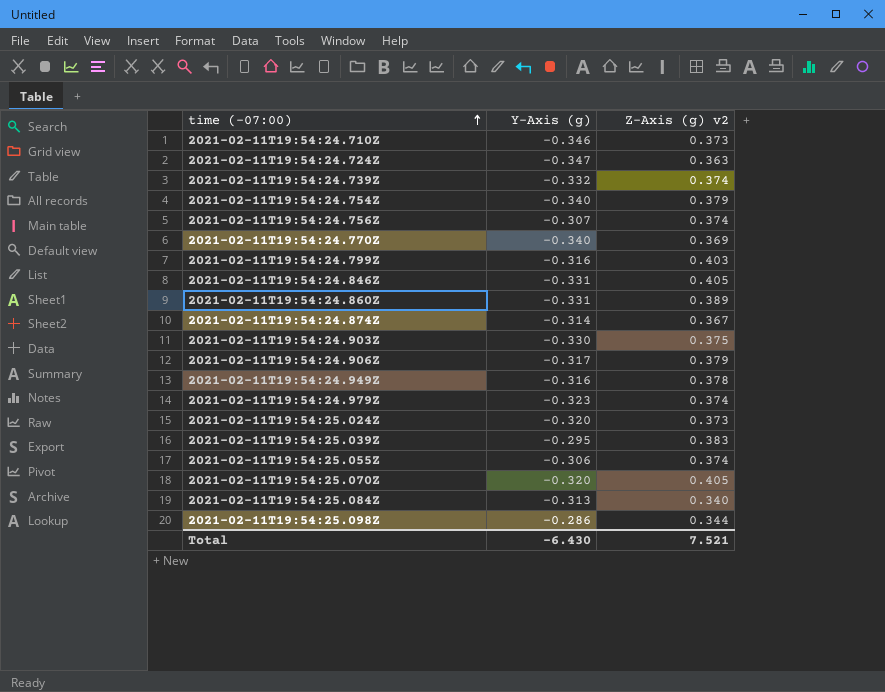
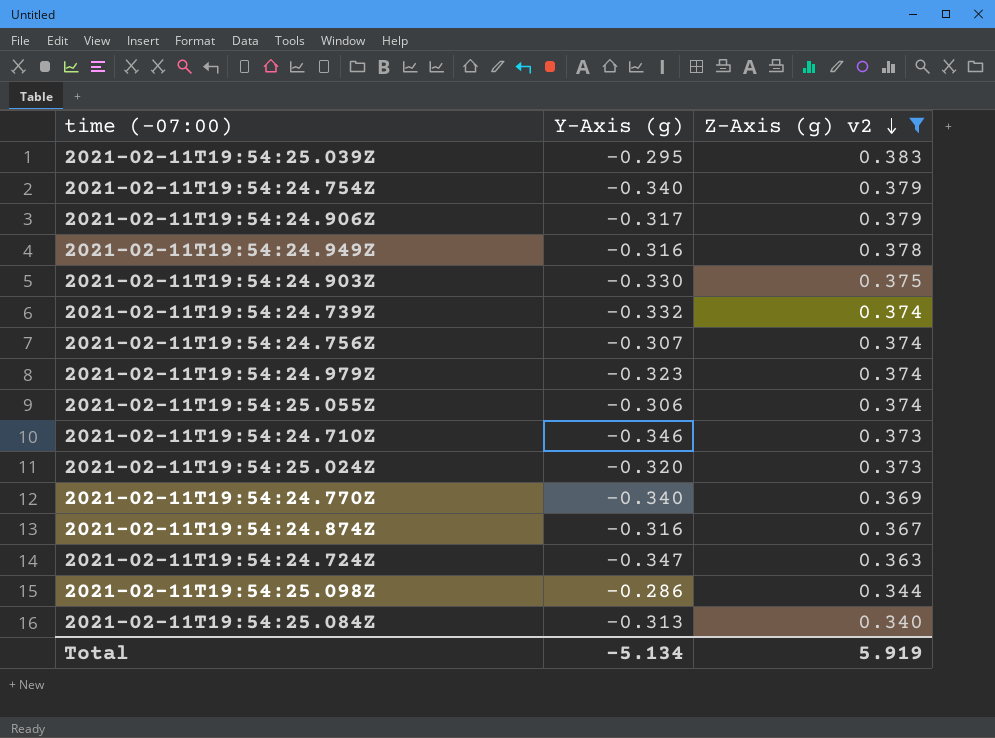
filter: none -> Z-Axis (g) v2 <= 0.383
row order: time (-07:00) ascending -> Z-Axis (g) v2 descending
2021-02-11T19:54:24.874Z | Y-Axis (g): -0.314 -> -0.316
Total | Y-Axis (g): -6.430 -> -5.134
Total | Z-Axis (g) v2: 7.521 -> 5.919

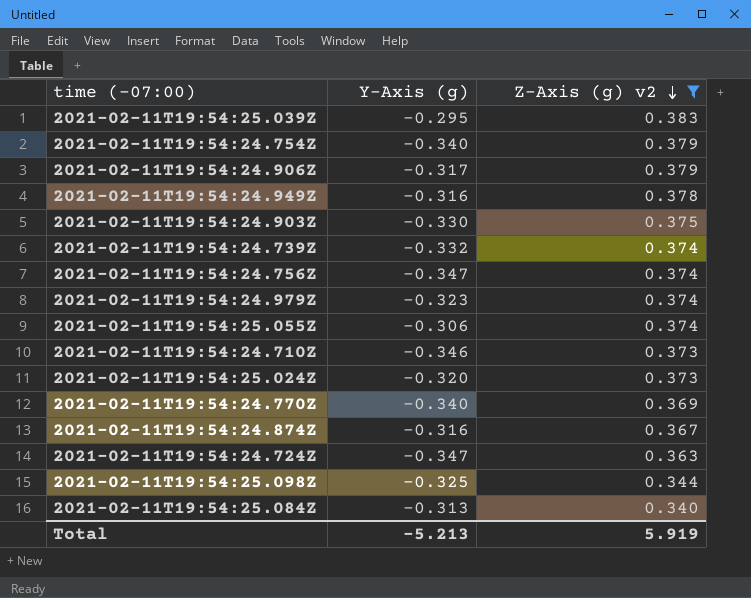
2021-02-11T19:54:24.756Z | Y-Axis (g): -0.307 -> -0.347
2021-02-11T19:54:25.098Z | Y-Axis (g): -0.286 -> -0.325
Total | Y-Axis (g): -5.134 -> -5.213

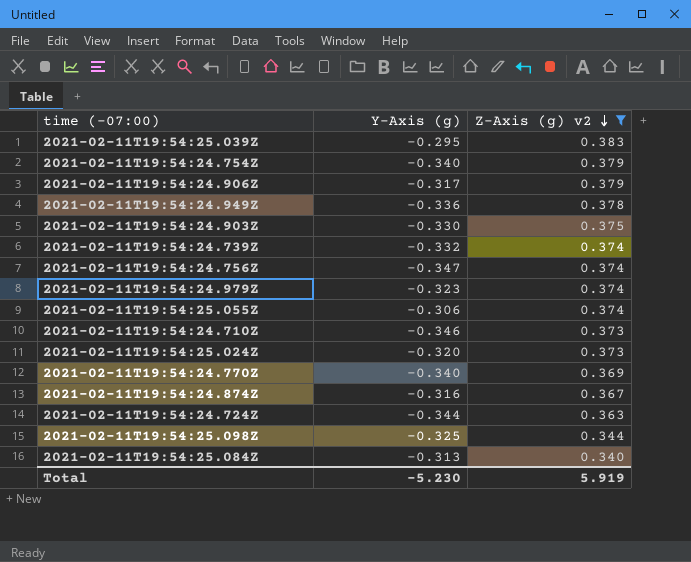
2021-02-11T19:54:24.949Z | Y-Axis (g): -0.316 -> -0.336
2021-02-11T19:54:24.724Z | Y-Axis (g): -0.347 -> -0.344
Total | Y-Axis (g): -5.213 -> -5.230

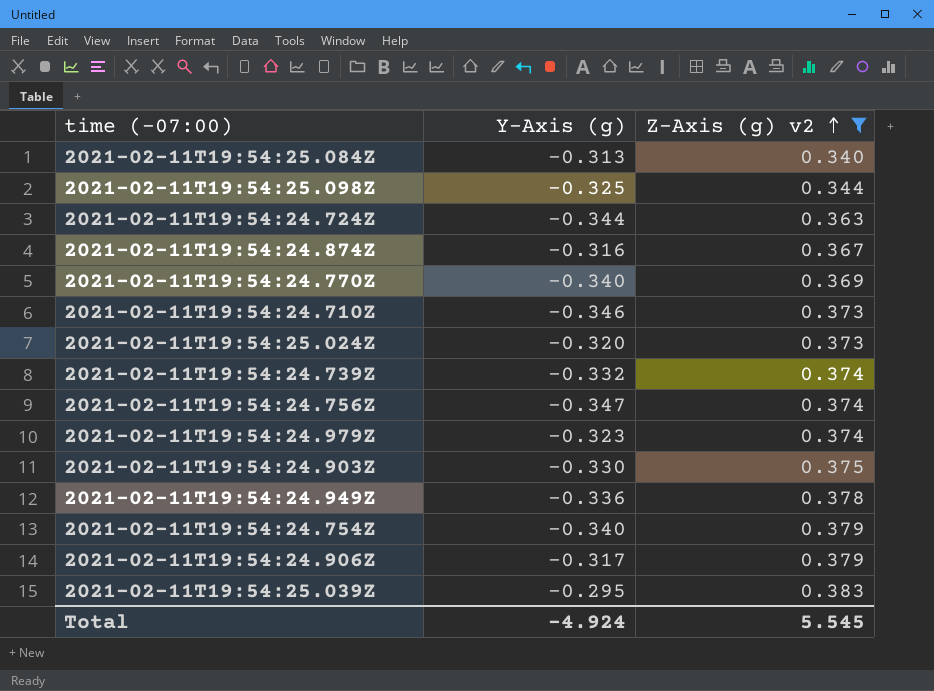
row order: Z-Axis (g) v2 descending -> Z-Axis (g) v2 ascending
row 2021-02-11T19:54:25.055Z: -0.306 | 0.374 -> none
Total | Y-Axis (g): -5.230 -> -4.924
Total | Z-Axis (g) v2: 5.919 -> 5.545

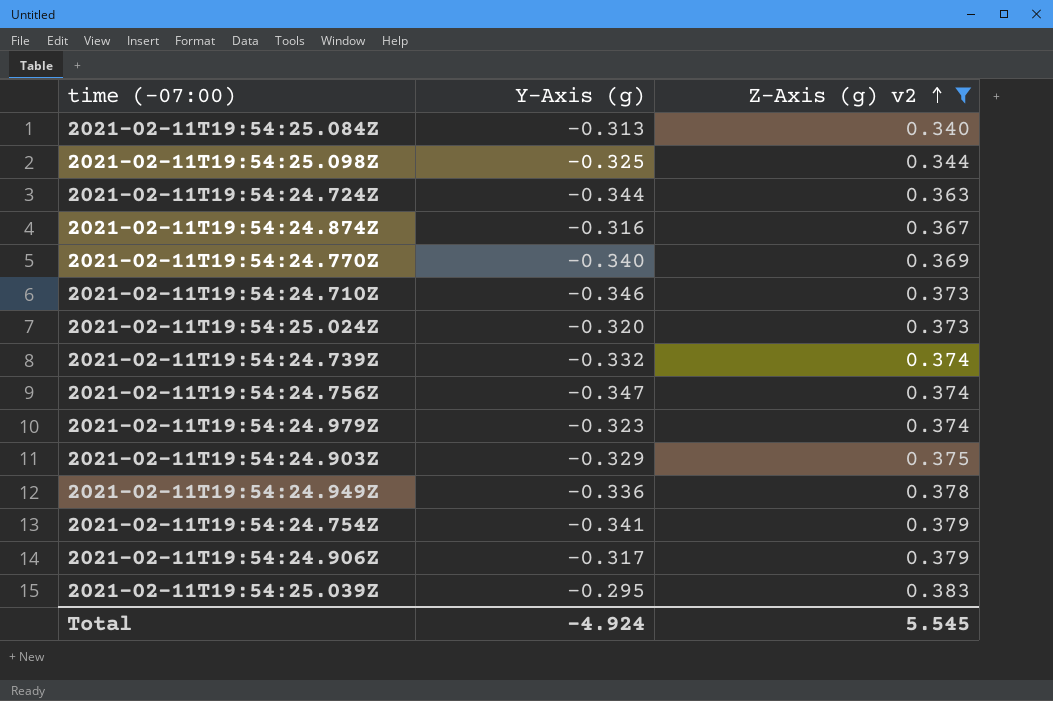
2021-02-11T19:54:24.903Z | Y-Axis (g): -0.330 -> -0.329
2021-02-11T19:54:24.754Z | Y-Axis (g): -0.340 -> -0.341

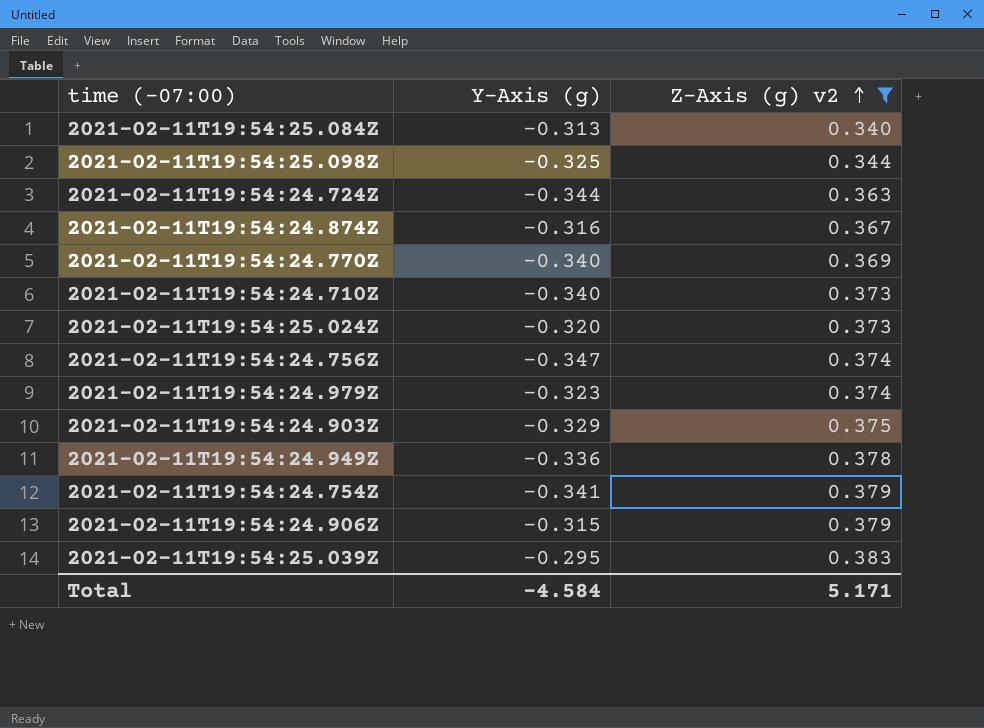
row 2021-02-11T19:54:24.739Z: -0.332 | 0.374 -> none
2021-02-11T19:54:24.710Z | Y-Axis (g): -0.346 -> -0.340
2021-02-11T19:54:24.906Z | Y-Axis (g): -0.317 -> -0.315
Total | Y-Axis (g): -4.924 -> -4.584
Total | Z-Axis (g) v2: 5.545 -> 5.171

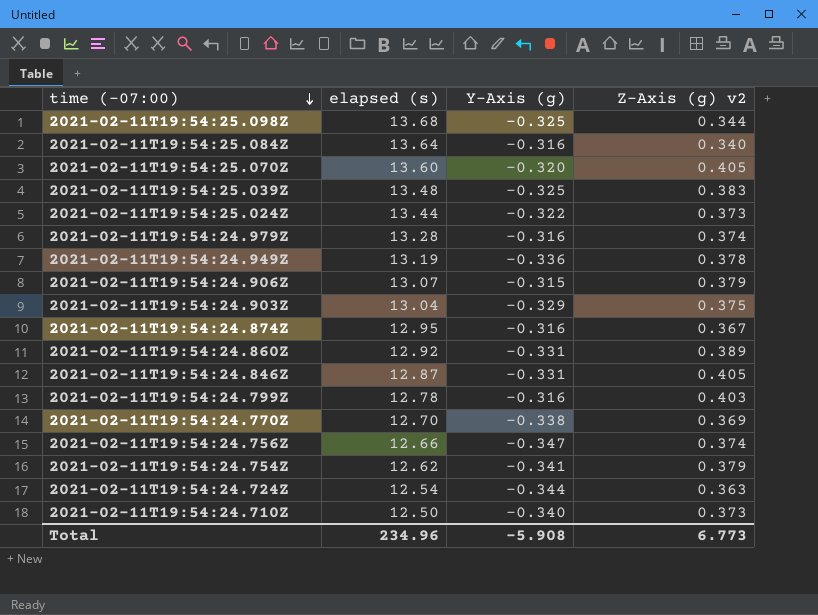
filter: Z-Axis (g) v2 <= 0.383 -> none
row order: Z-Axis (g) v2 ascending -> time (-07:00) descending
column elapsed (s) | position: none -> 2
2021-02-11T19:54:25.084Z | Y-Axis (g): -0.313 -> -0.316
2021-02-11T19:54:25.039Z | Y-Axis (g): -0.295 -> -0.325
2021-02-11T19:54:25.024Z | Y-Axis (g): -0.320 -> -0.322
2021-02-11T19:54:24.979Z | Y-Axis (g): -0.323 -> -0.316
2021-02-11T19:54:24.770Z | Y-Axis (g): -0.340 -> -0.338
Total | Y-Axis (g): -4.584 -> -5.908
Total | Z-Axis (g) v2: 5.171 -> 6.773

